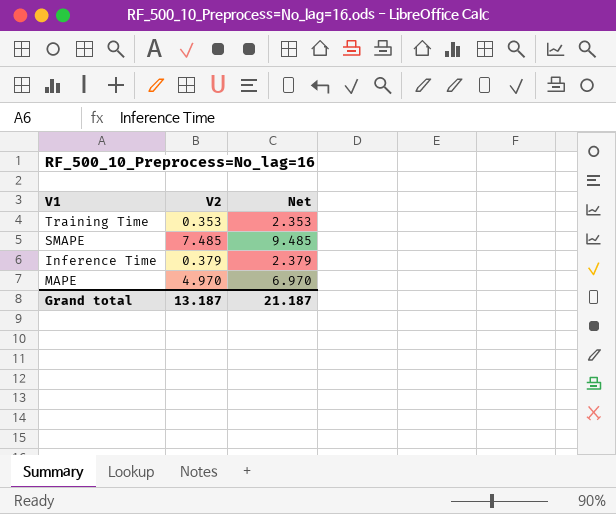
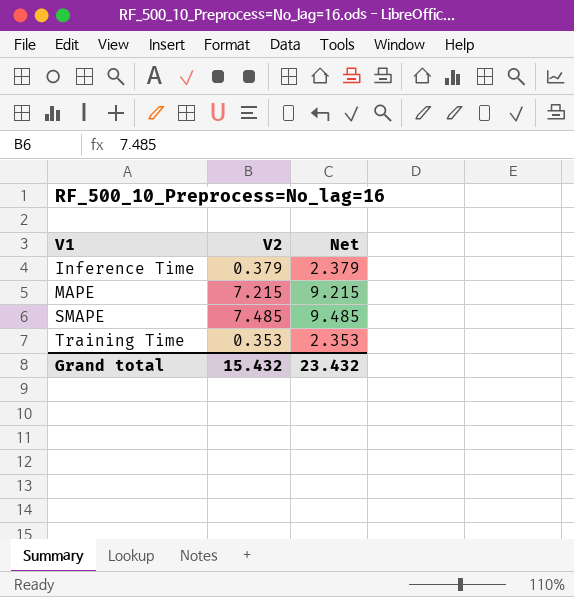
row order: none -> V1 ascending
MAPE | V2: 4.970 -> 7.215
MAPE | Net: 6.970 -> 9.215
Grand total | V2: 13.187 -> 15.432
Grand total | Net: 21.187 -> 23.432

